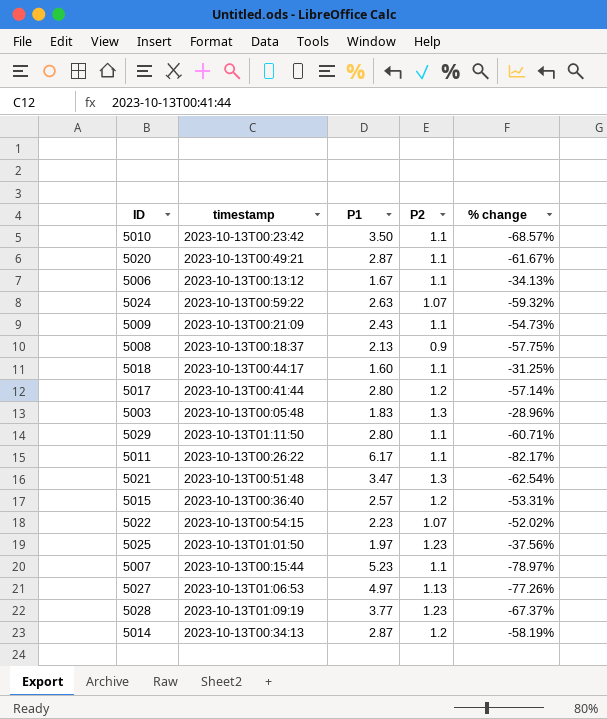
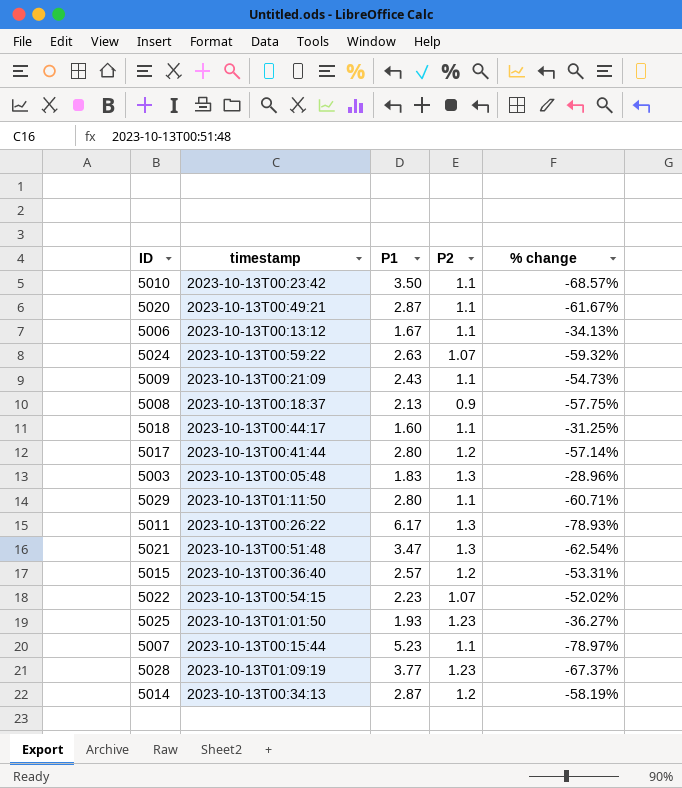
row 5027: 2023-10-13T01:06:53 | 4.97 | 1.13 | -77.26% -> none
5011 | P2: 1.1 -> 1.3
5011 | % change: -82.17% -> -78.93%
5025 | P1: 1.97 -> 1.93
5025 | % change: -37.56% -> -36.27%

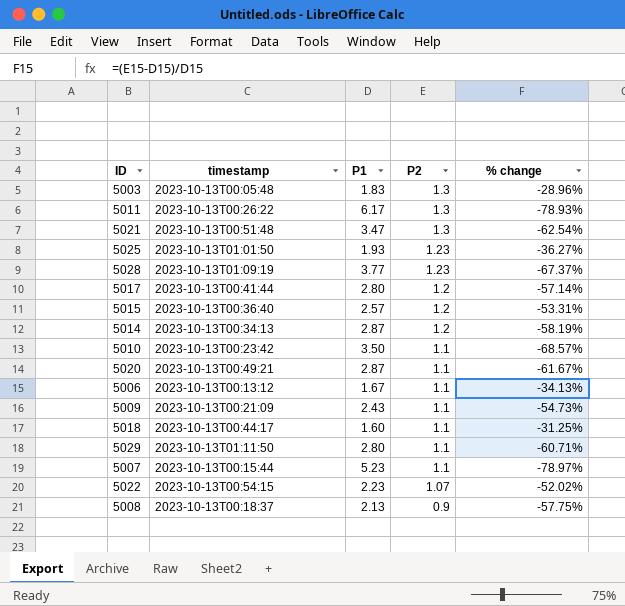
row order: none -> P2 descending
row 5024: 2023-10-13T00:59:22 | 2.63 | 1.07 | -59.32% -> none

